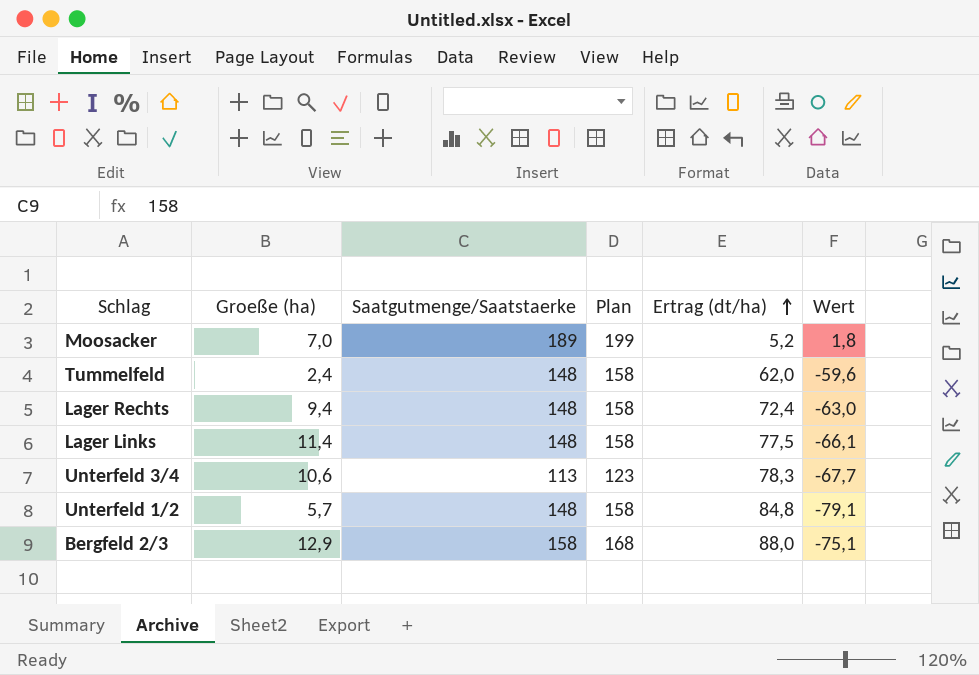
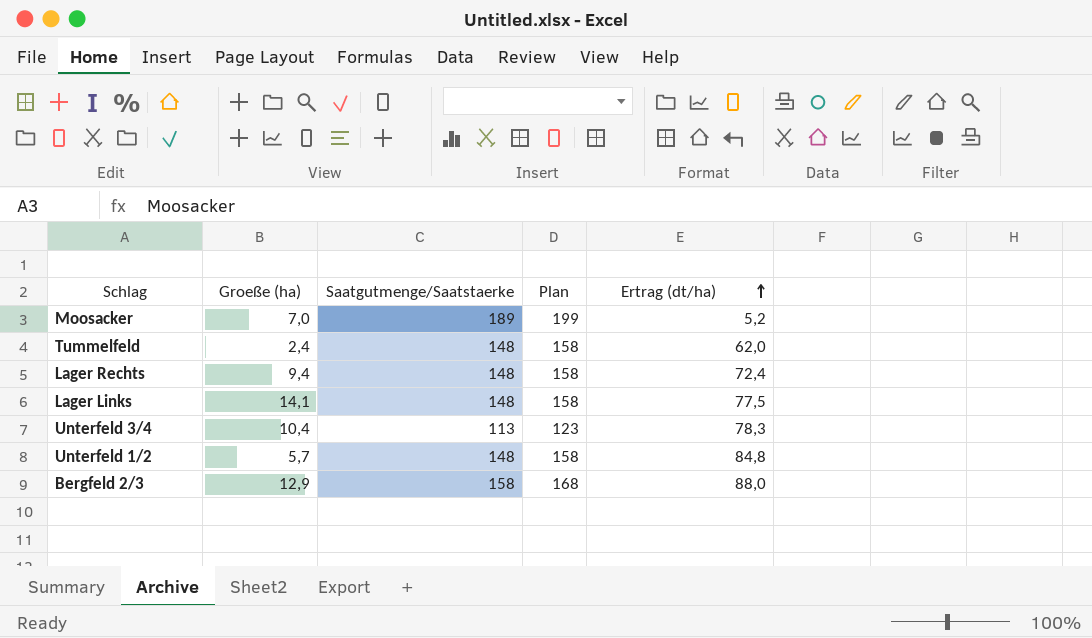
column Wert | formula: [Groeße (ha)] - [Ertrag (dt/ha)] -> none
Lager Links | Groeße (ha): 11,4 -> 14,1
Unterfeld 3/4 | Groeße (ha): 10,6 -> 10,4

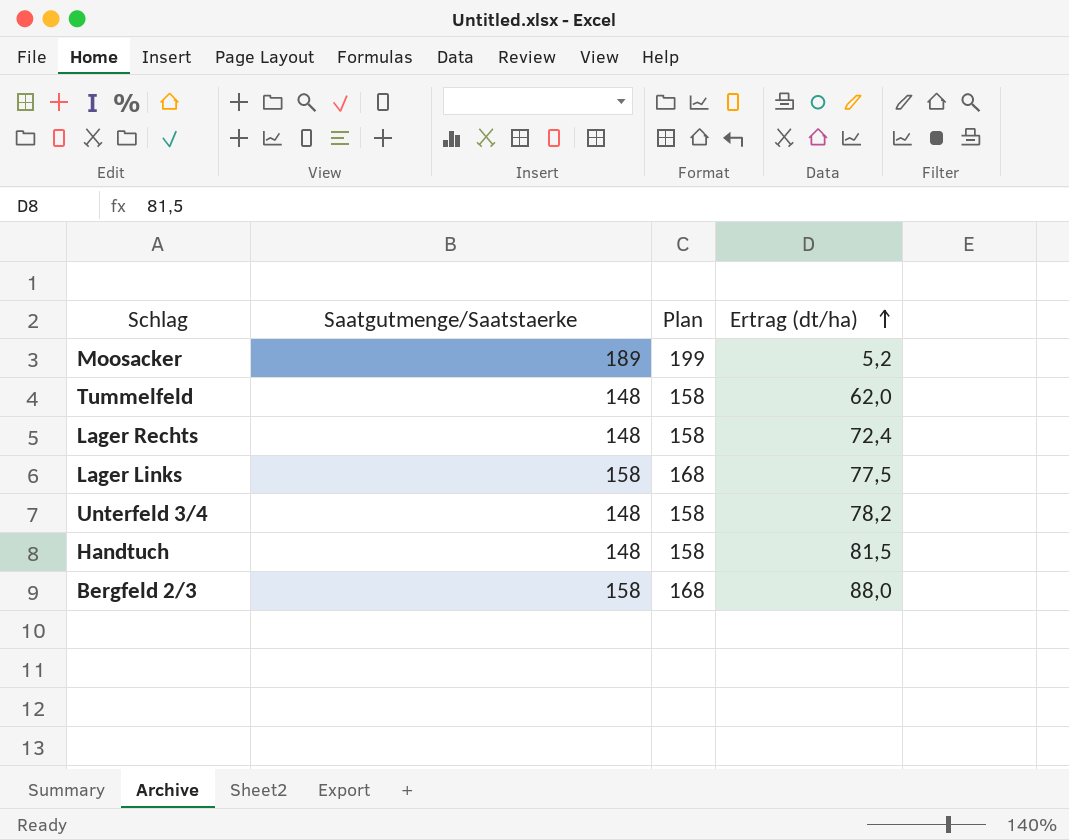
column Groeße (ha) | position: 2 -> none
row Unterfeld 1/2: 5,7 | 148 | 158 | 84,8 -> none
Lager Links | Saatgutmenge/Saatstaerke: 148 -> 158
Lager Links | Plan: 158 -> 168
Unterfeld 3/4 | Saatgutmenge/Saatstaerke: 113 -> 148
Unterfeld 3/4 | Plan: 123 -> 158
Unterfeld 3/4 | Ertrag (dt/ha): 78,3 -> 78,2
row Handtuch: none -> 148 | 158 | 81,5

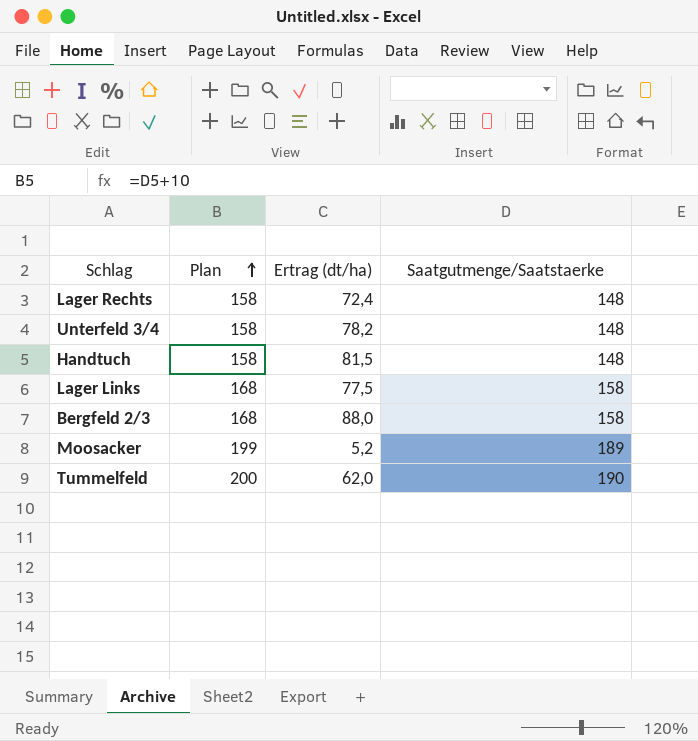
row order: Ertrag (dt/ha) ascending -> Plan ascending
column Saatgutmenge/Saatstaerke | position: 2 -> 4
Tummelfeld | Plan: 158 -> 200
Tummelfeld | Saatgutmenge/Saatstaerke: 148 -> 190

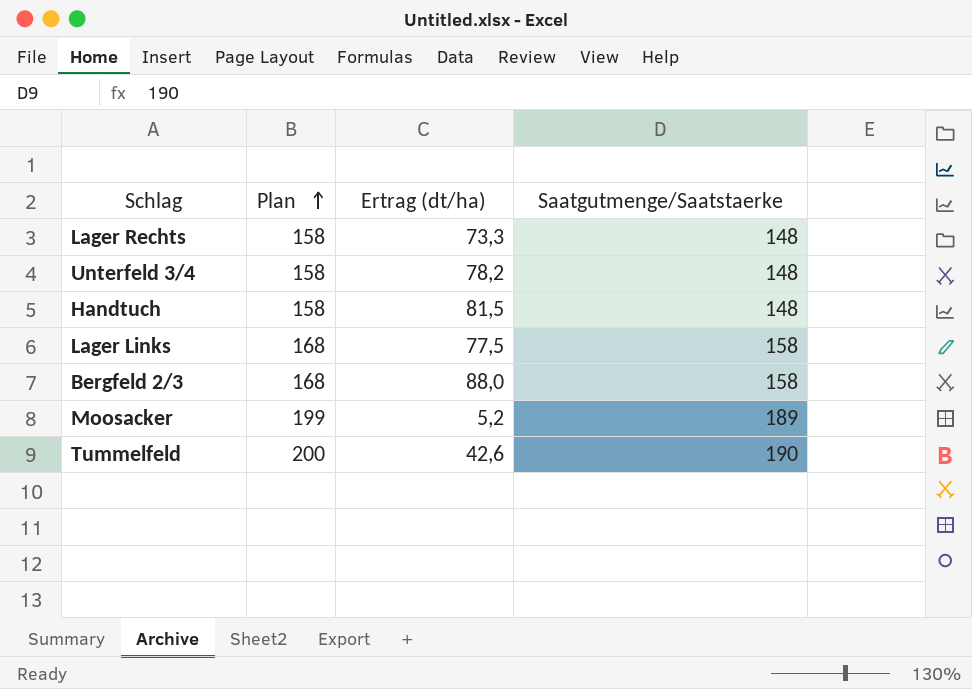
Lager Rechts | Ertrag (dt/ha): 72,4 -> 73,3
Tummelfeld | Ertrag (dt/ha): 62,0 -> 42,6

